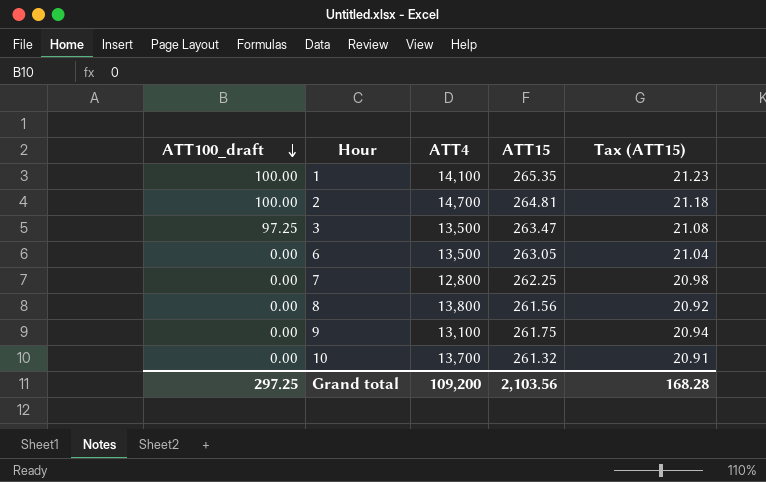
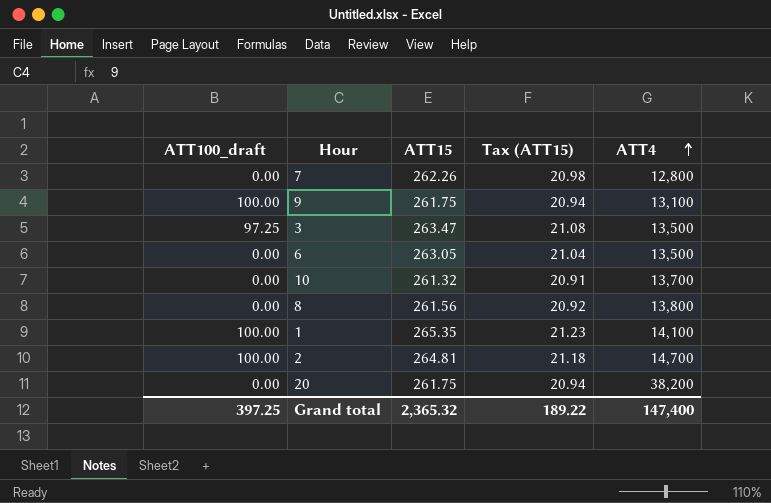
row order: ATT100_draft descending -> ATT4 ascending
column ATT4 | position: 3 -> 5
7 | ATT15: 262.25 -> 262.26
9 | ATT100_draft: 0.00 -> 100.00
row 20: none -> 0.00 | 261.75 | 20.94 | 38,200
Grand total | ATT100_draft: 297.25 -> 397.25
Grand total | ATT15: 2,103.56 -> 2,365.32
Grand total | Tax (ATT15): 168.28 -> 189.22
Grand total | ATT4: 109,200 -> 147,400

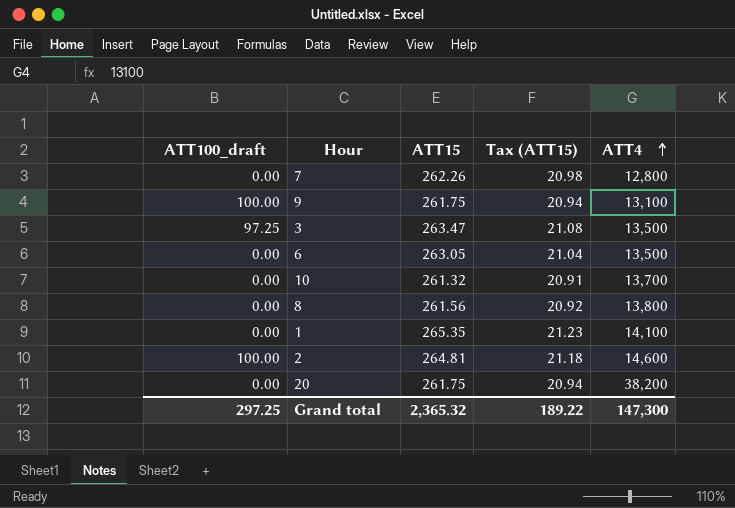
1 | ATT100_draft: 100.00 -> 0.00
2 | ATT4: 14,700 -> 14,600
Grand total | ATT100_draft: 397.25 -> 297.25
Grand total | ATT4: 147,400 -> 147,300

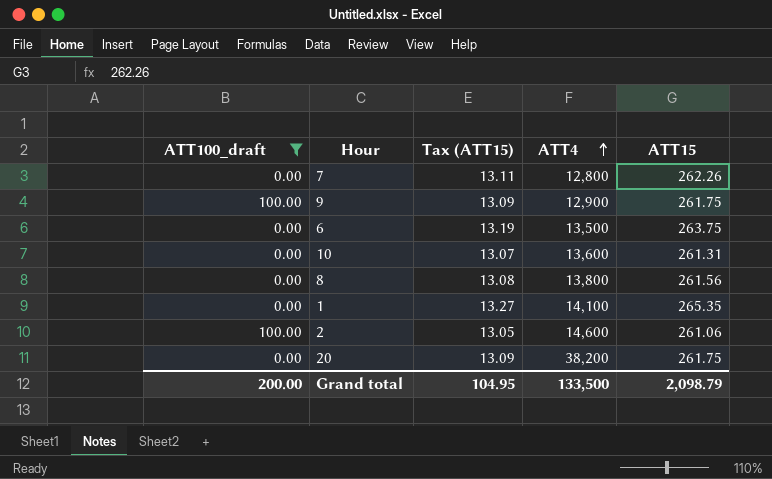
filter: none -> ATT100_draft != 97.25
column Tax (ATT15) | formula: [ATT15] * 0.08 -> [ATT15] * 0.05
column ATT15 | position: 3 -> 5
9 | ATT4: 13,100 -> 12,900
6 | ATT15: 263.05 -> 263.75
10 | ATT4: 13,700 -> 13,600
10 | ATT15: 261.32 -> 261.31
2 | ATT15: 264.81 -> 261.06
Grand total | ATT100_draft: 297.25 -> 200.00
Grand total | Tax (ATT15): 189.22 -> 104.95
Grand total | ATT4: 147,300 -> 133,500
Grand total | ATT15: 2,365.32 -> 2,098.79

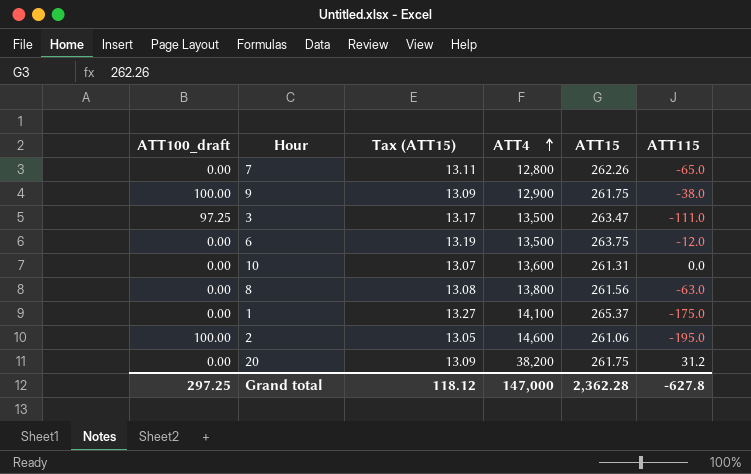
filter: ATT100_draft != 97.25 -> none
column ATT115 | position: none -> 6
1 | ATT15: 265.35 -> 265.37
Grand total | ATT100_draft: 200.00 -> 297.25
Grand total | Tax (ATT15): 104.95 -> 118.12
Grand total | ATT4: 133,500 -> 147,000
Grand total | ATT15: 2,098.79 -> 2,362.28

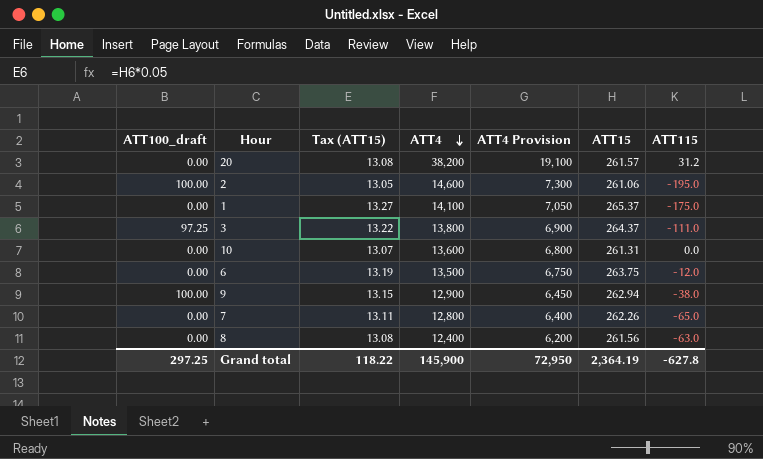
row order: ATT4 ascending -> ATT4 descending
column ATT4 Provision | formula: none -> [ATT4] * 0.5
20 | Tax (ATT15): 13.09 -> 13.08
20 | ATT15: 261.75 -> 261.57
3 | Tax (ATT15): 13.17 -> 13.22
3 | ATT4: 13,500 -> 13,800
3 | ATT15: 263.47 -> 264.37
9 | Tax (ATT15): 13.09 -> 13.15
9 | ATT15: 261.75 -> 262.94
8 | ATT4: 13,800 -> 12,400
Grand total | Tax (ATT15): 118.12 -> 118.22
Grand total | ATT4: 147,000 -> 145,900
Grand total | ATT15: 2,362.28 -> 2,364.19

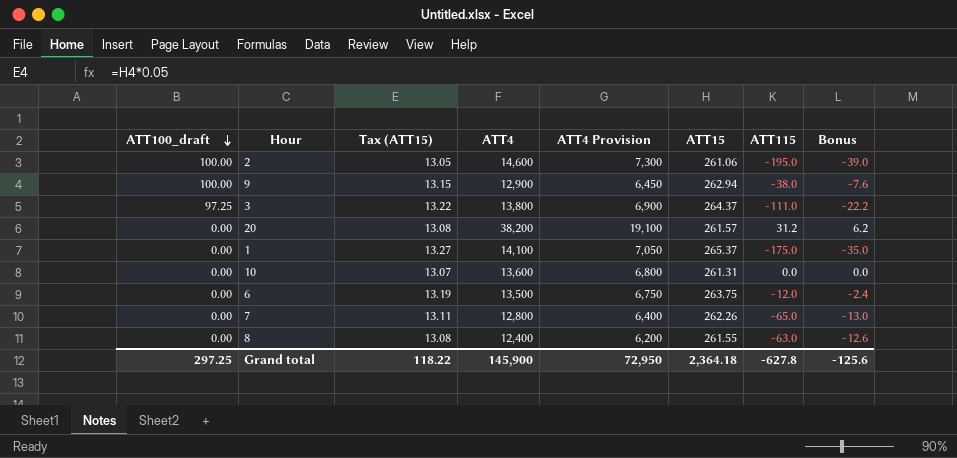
row order: ATT4 descending -> ATT100_draft descending
column Bonus | formula: none -> [ATT115] * 0.2
8 | ATT15: 261.56 -> 261.55
Grand total | ATT15: 2,364.19 -> 2,364.18

